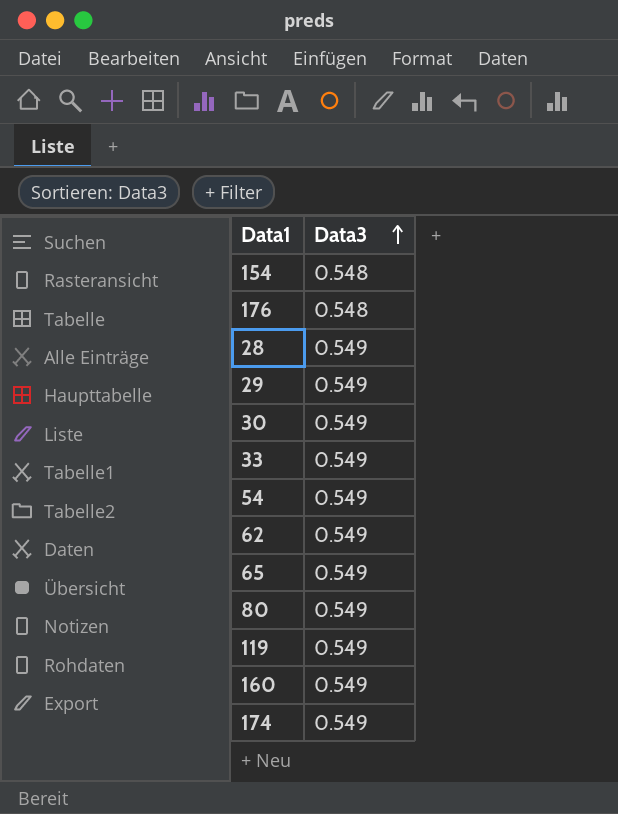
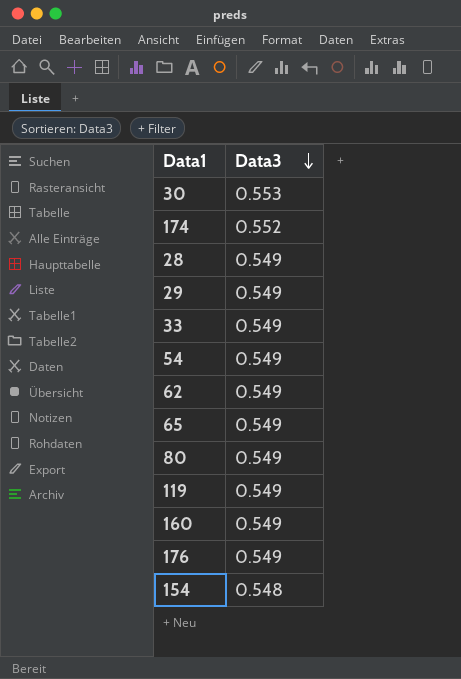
row order: Data3 ascending -> Data3 descending
30 | Data3: 0.549 -> 0.553
174 | Data3: 0.549 -> 0.552
176 | Data3: 0.548 -> 0.549

